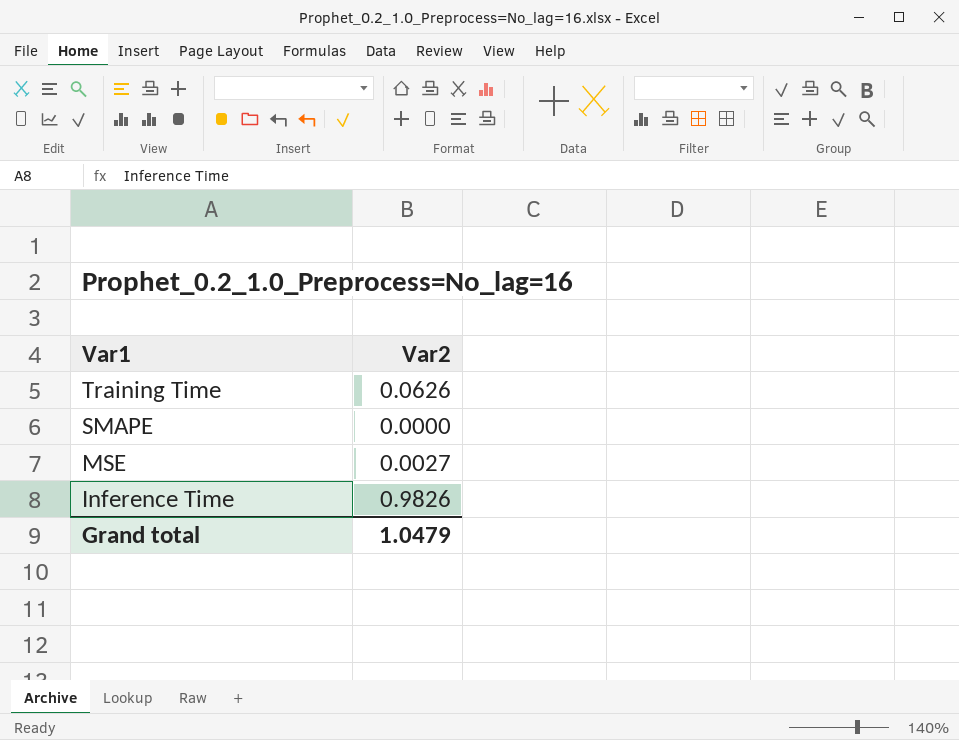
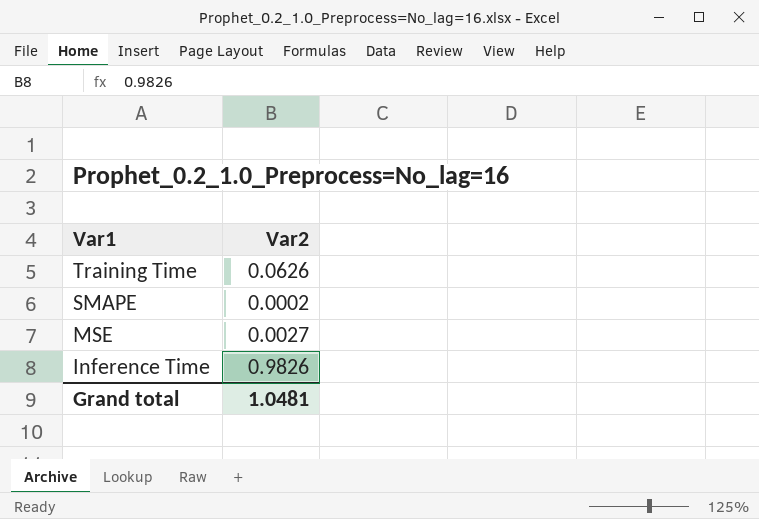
SMAPE | Var2: 0.0000 -> 0.0002
Grand total | Var2: 1.0479 -> 1.0481

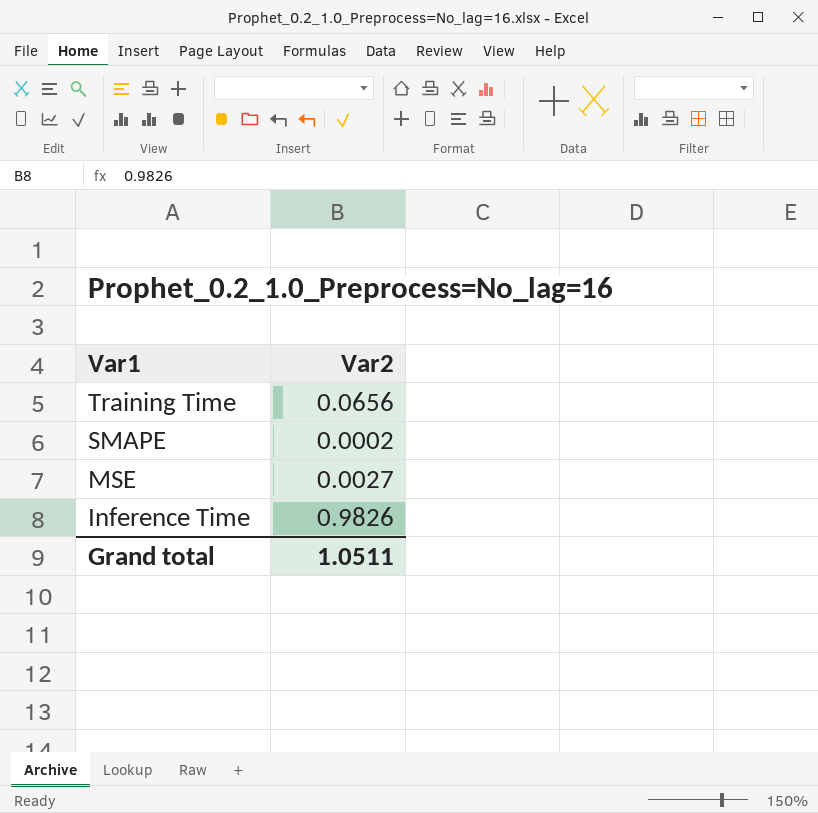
Training Time | Var2: 0.0626 -> 0.0656
Grand total | Var2: 1.0481 -> 1.0511

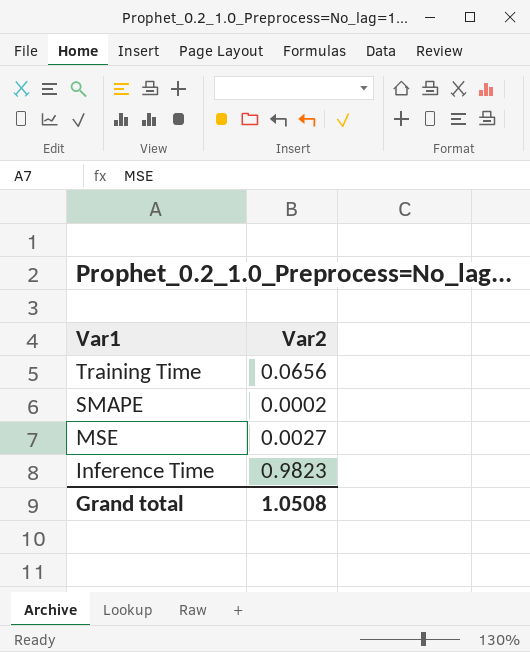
Inference Time | Var2: 0.9826 -> 0.9823
Grand total | Var2: 1.0511 -> 1.0508

